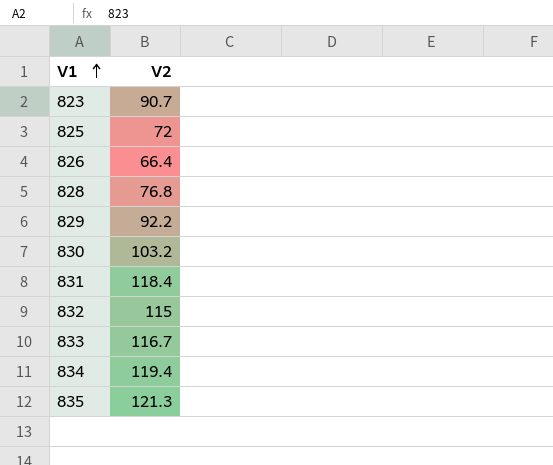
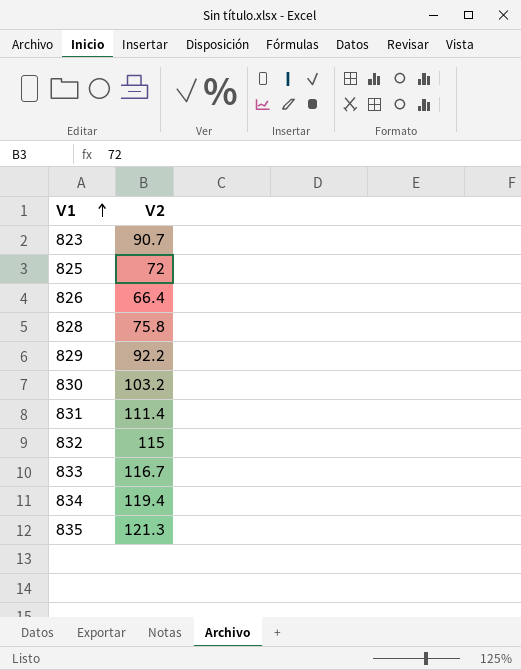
828 | V2: 76.8 -> 75.8
831 | V2: 118.4 -> 111.4

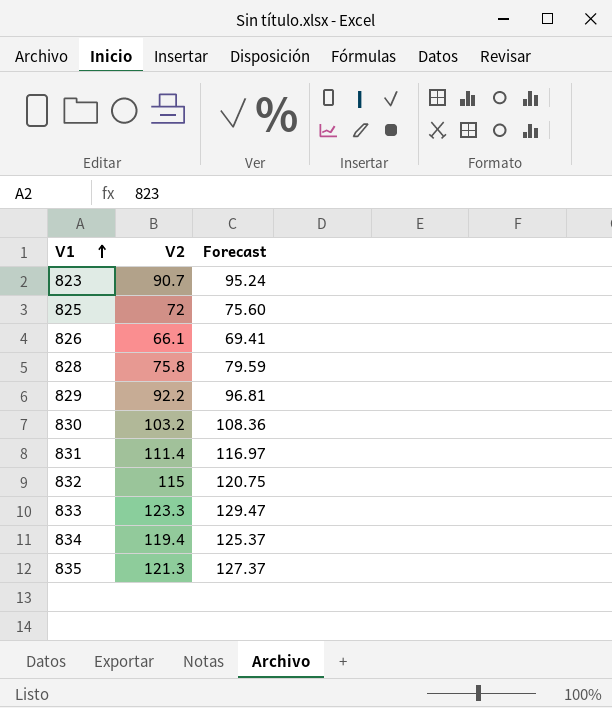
column Forecast | formula: none -> [V2] * 1.05
826 | V2: 66.4 -> 66.1
833 | V2: 116.7 -> 123.3

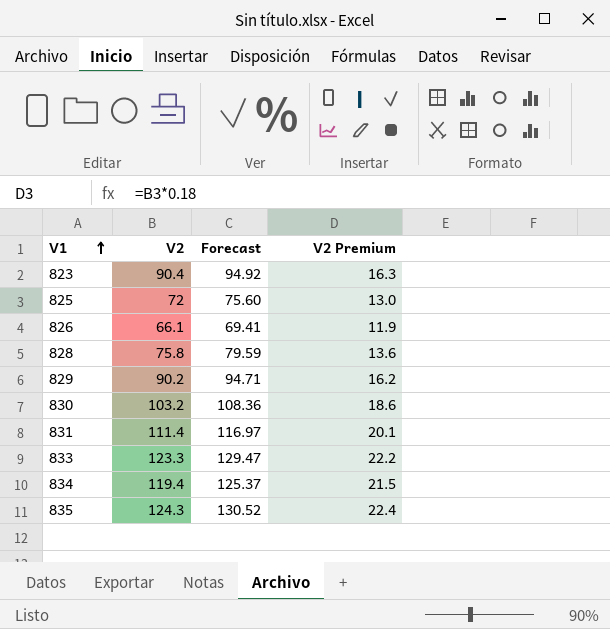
column V2 Premium | formula: none -> [V2] * 0.18
row 832: 115 | 120.75 -> none
823 | V2: 90.7 -> 90.4
823 | Forecast: 95.24 -> 94.92
829 | V2: 92.2 -> 90.2
829 | Forecast: 96.81 -> 94.71
835 | V2: 121.3 -> 124.3
835 | Forecast: 127.37 -> 130.52

